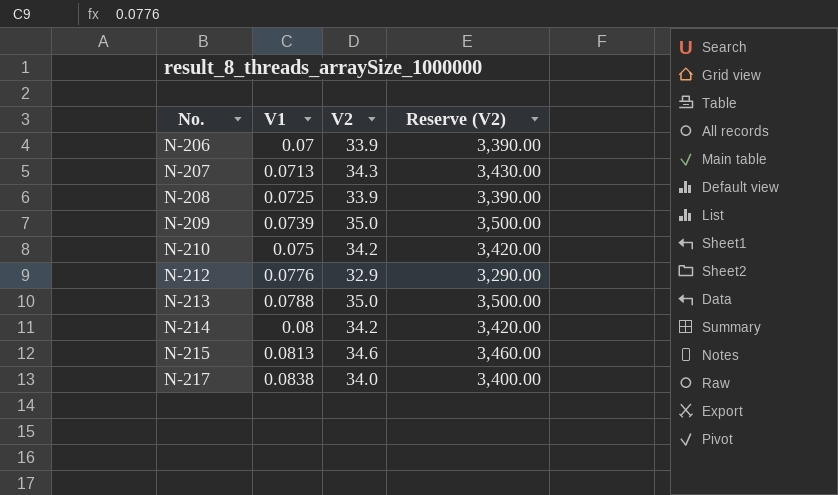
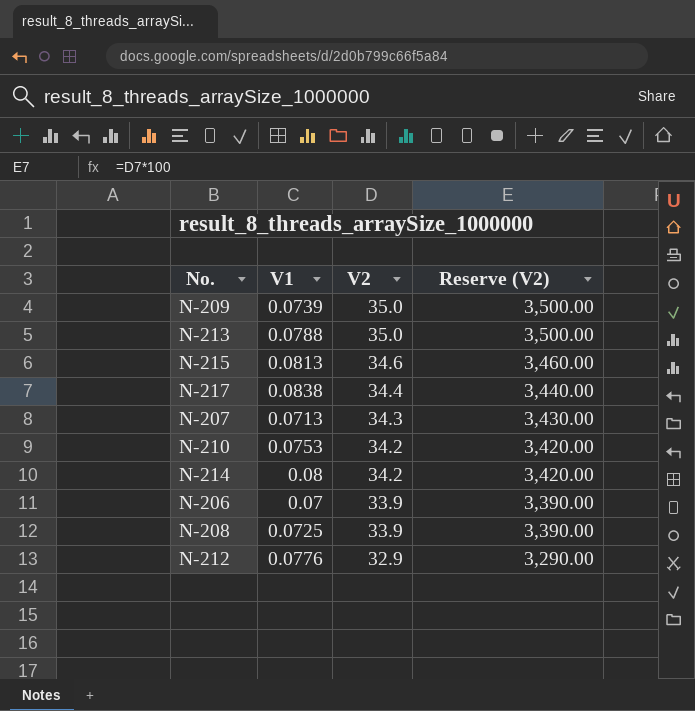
row order: No. ascending -> V2 descending
N-217 | V2: 34.0 -> 34.4
N-217 | Reserve (V2): 3,400.00 -> 3,440.00
N-210 | V1: 0.075 -> 0.0753

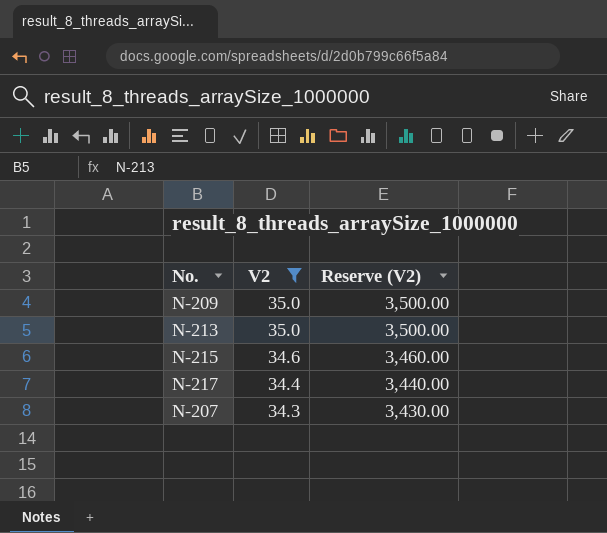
filter: none -> V2 >= 34.3
column V1 | position: 2 -> none

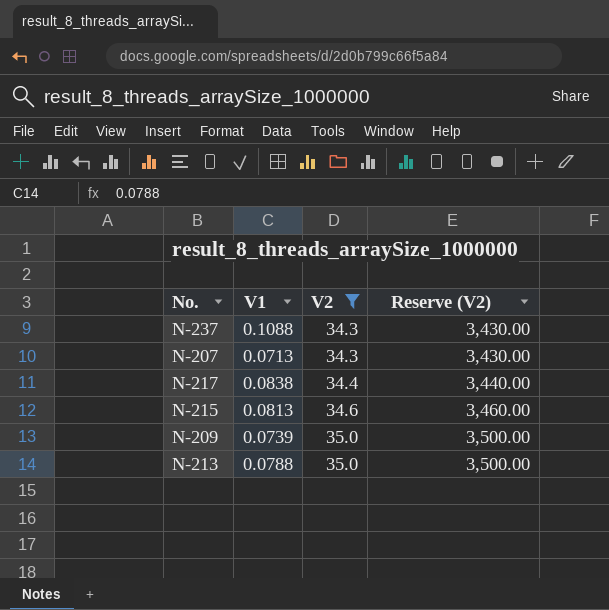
row order: V2 descending -> V2 ascending
column V1 | position: none -> 2
row N-237: none -> 0.1088 | 34.3 | 3,430.00

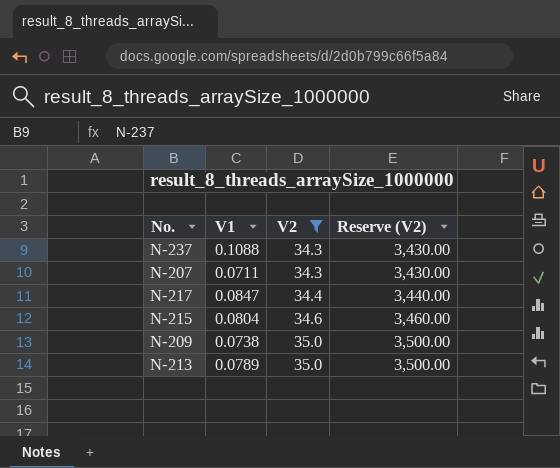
N-207 | V1: 0.0713 -> 0.0711
N-217 | V1: 0.0838 -> 0.0847
N-215 | V1: 0.0813 -> 0.0804
N-209 | V1: 0.0739 -> 0.0738
N-213 | V1: 0.0788 -> 0.0789

